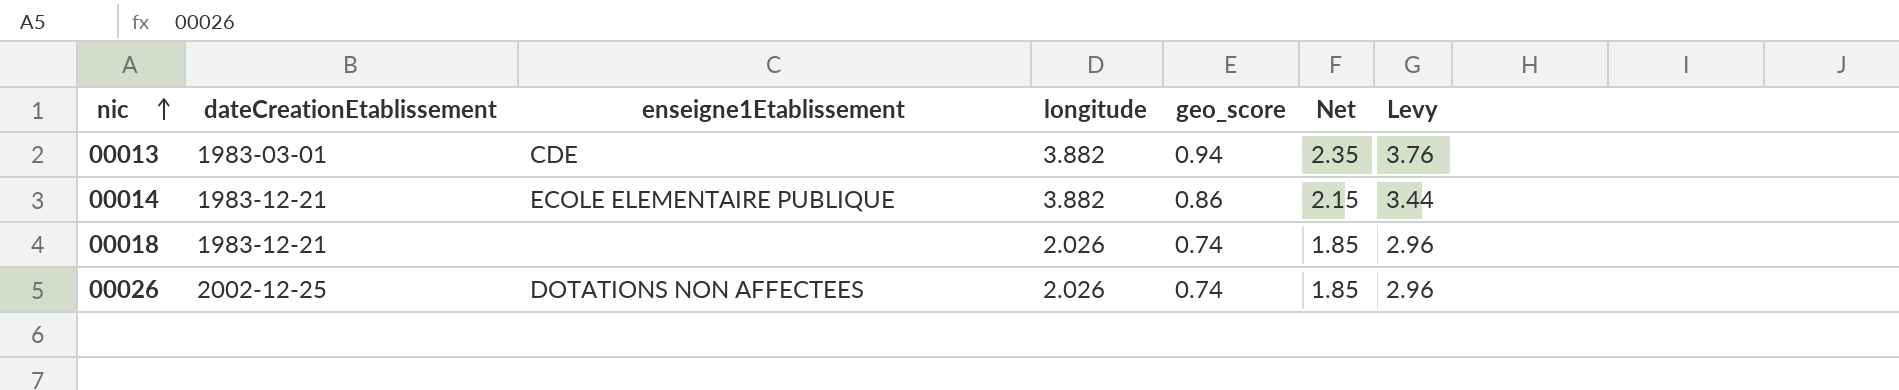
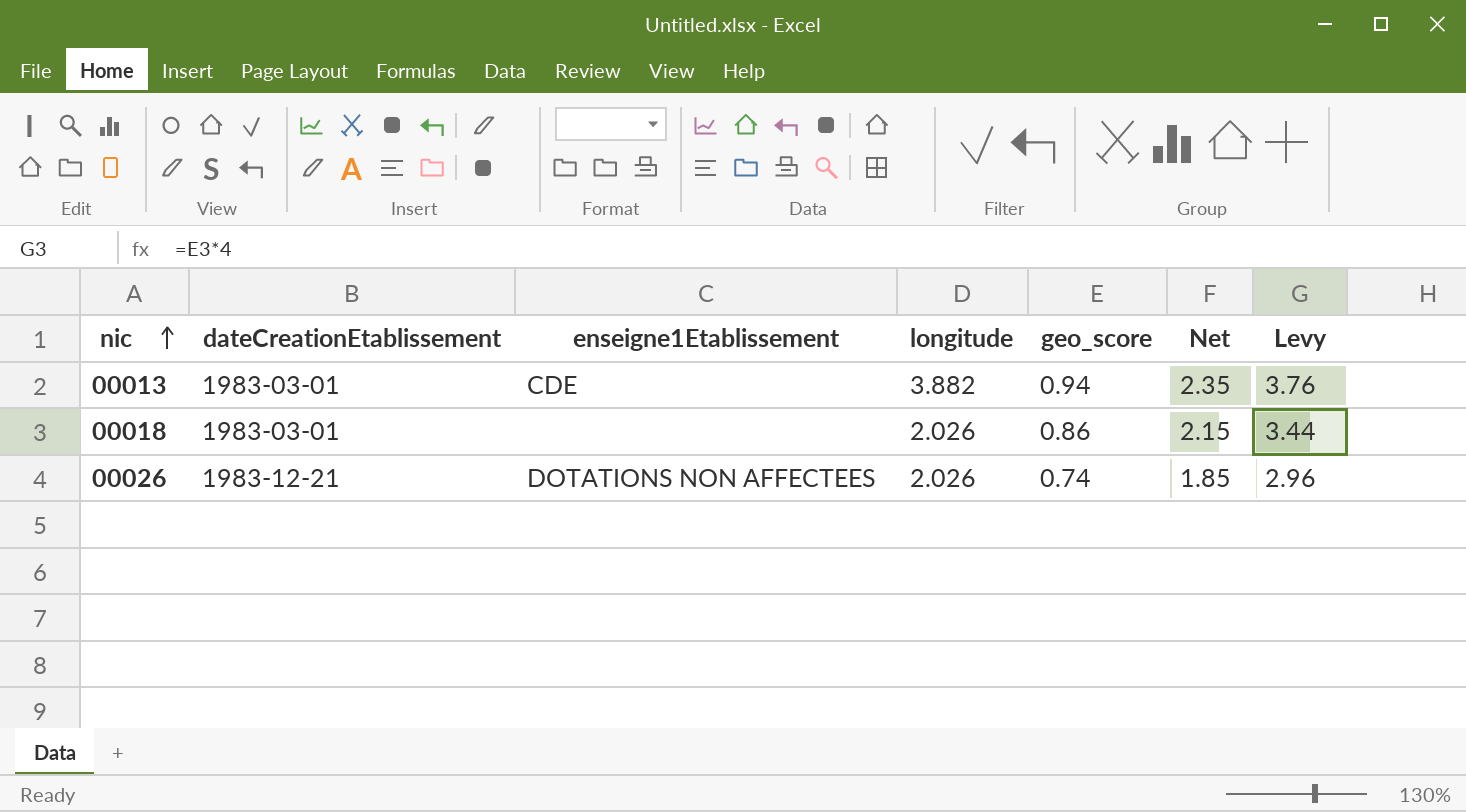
row 00014: 1983-12-21 | ECOLE ELEMENTAIRE PUBLIQUE | 3.882 | 0.86 | 2.15 | 3.44 -> none
00018 | dateCreationEtablissement: 1983-12-21 -> 1983-03-01
00018 | geo_score: 0.74 -> 0.86
00018 | Net: 1.85 -> 2.15
00018 | Levy: 2.96 -> 3.44
00026 | dateCreationEtablissement: 2002-12-25 -> 1983-12-21

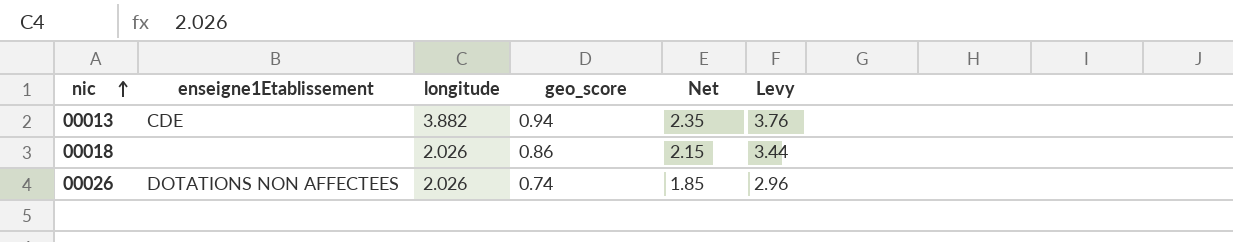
column dateCreationEtablissement | position: 2 -> none

